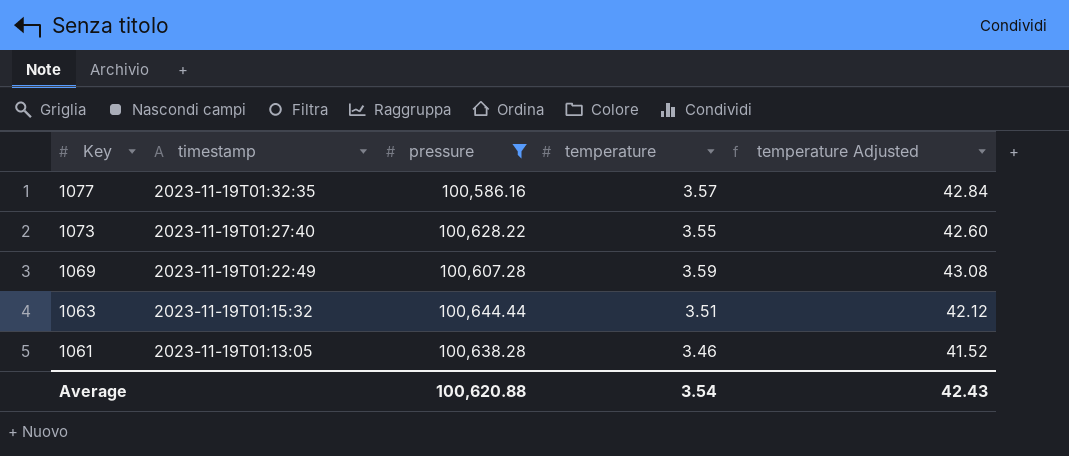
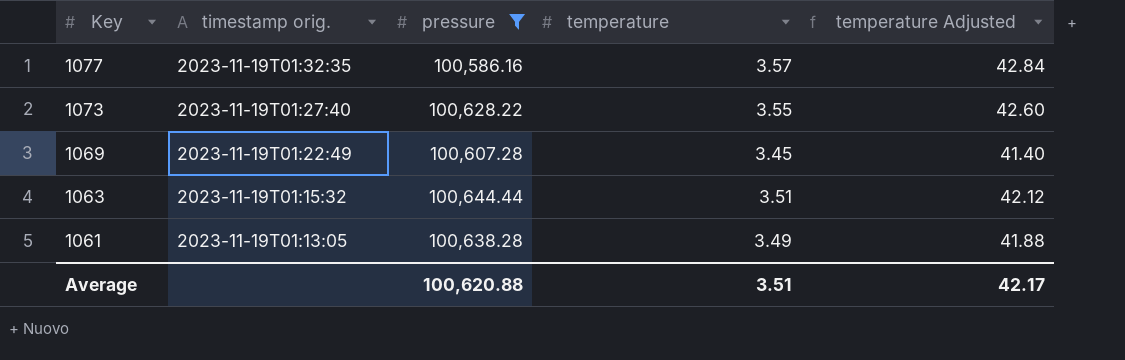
column name: timestamp -> timestamp orig.
1069 | temperature: 3.59 -> 3.45
1069 | temperature Adjusted: 43.08 -> 41.40
1061 | temperature: 3.46 -> 3.49
1061 | temperature Adjusted: 41.52 -> 41.88
Average | temperature: 3.54 -> 3.51
Average | temperature Adjusted: 42.43 -> 42.17

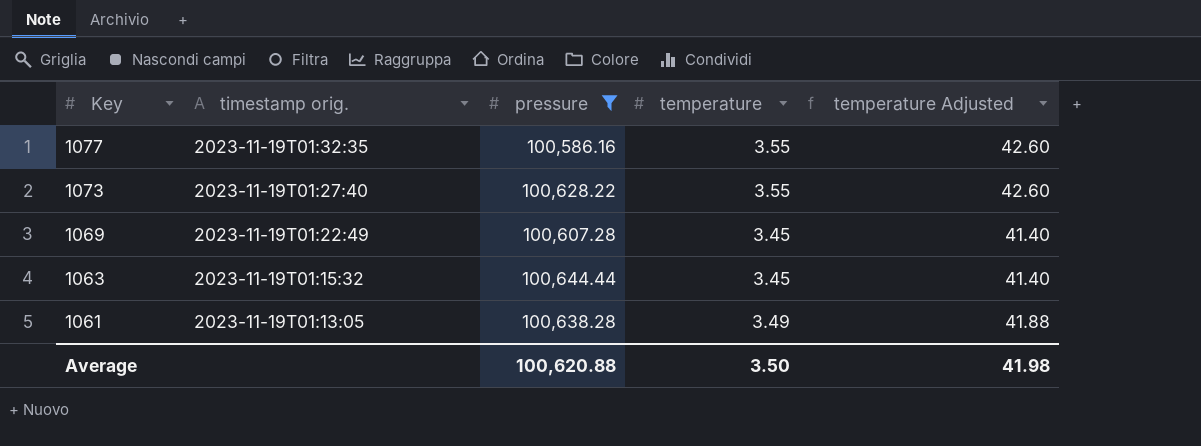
1077 | temperature: 3.57 -> 3.55
1077 | temperature Adjusted: 42.84 -> 42.60
1063 | temperature: 3.51 -> 3.45
1063 | temperature Adjusted: 42.12 -> 41.40
Average | temperature: 3.51 -> 3.50
Average | temperature Adjusted: 42.17 -> 41.98

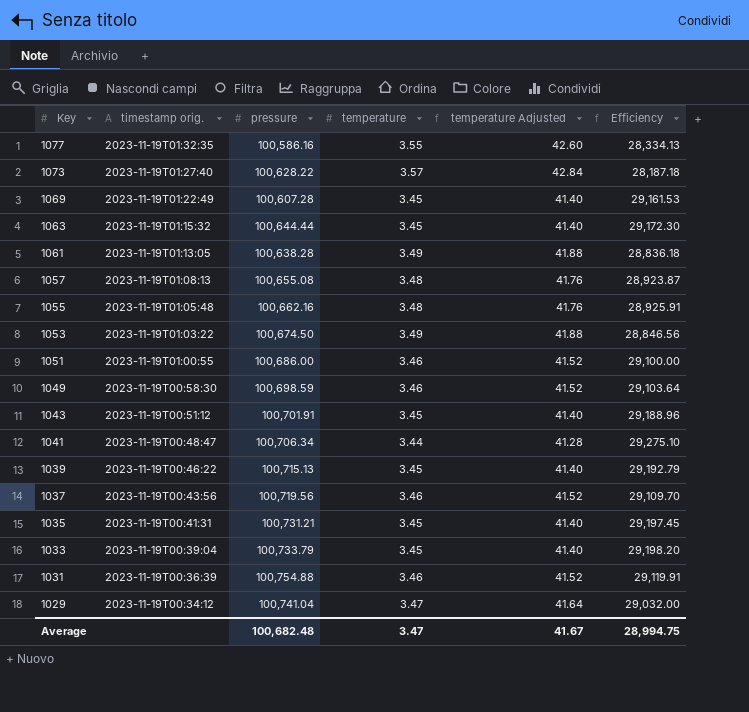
filter: pressure <= 100,644.44 -> none
column Efficiency | formula: none -> [pressure] / [temperature]
1073 | temperature: 3.55 -> 3.57
1073 | temperature Adjusted: 42.60 -> 42.84
Average | pressure: 100,620.88 -> 100,682.48
Average | temperature: 3.50 -> 3.47
Average | temperature Adjusted: 41.98 -> 41.67

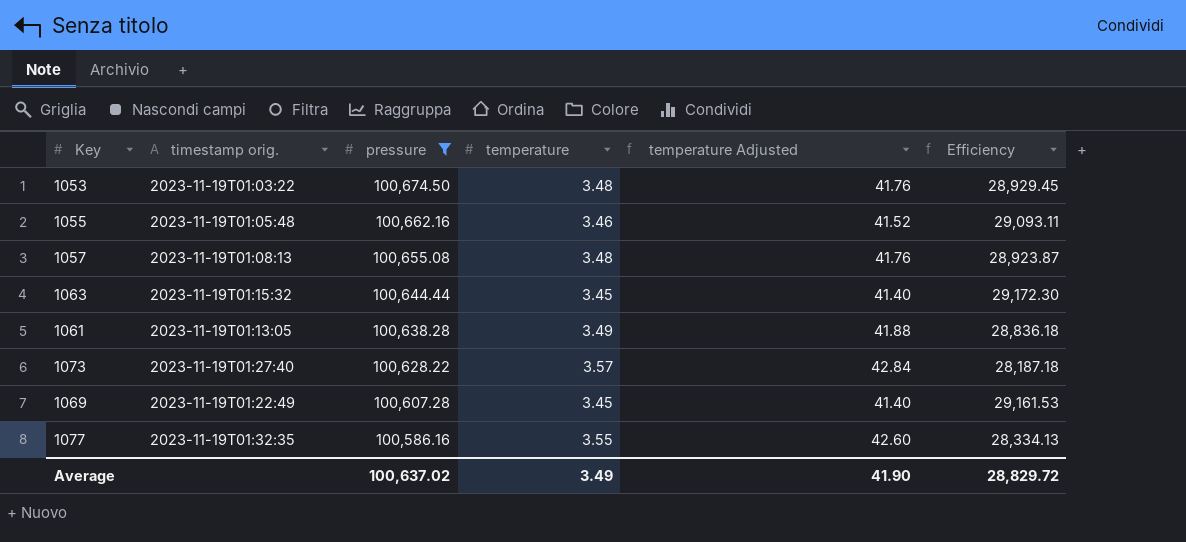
filter: none -> pressure <= 100,674.50
row order: Key descending -> pressure descending
1053 | temperature: 3.49 -> 3.48
1053 | temperature Adjusted: 41.88 -> 41.76
1053 | Efficiency: 28,846.56 -> 28,929.45
1055 | temperature: 3.48 -> 3.46
1055 | temperature Adjusted: 41.76 -> 41.52
1055 | Efficiency: 28,925.91 -> 29,093.11
Average | pressure: 100,682.48 -> 100,637.02
Average | temperature: 3.47 -> 3.49
Average | temperature Adjusted: 41.67 -> 41.90
Average | Efficiency: 28,994.75 -> 28,829.72

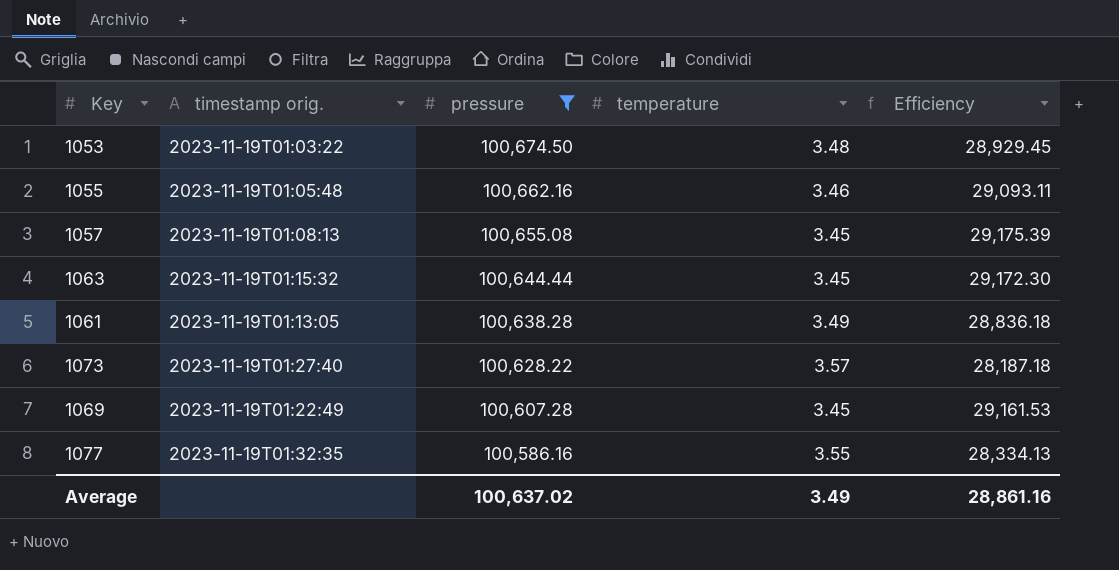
column temperature Adjusted | formula: [temperature] * 12 -> none
1057 | temperature: 3.48 -> 3.45
1057 | Efficiency: 28,923.87 -> 29,175.39
Average | Efficiency: 28,829.72 -> 28,861.16

